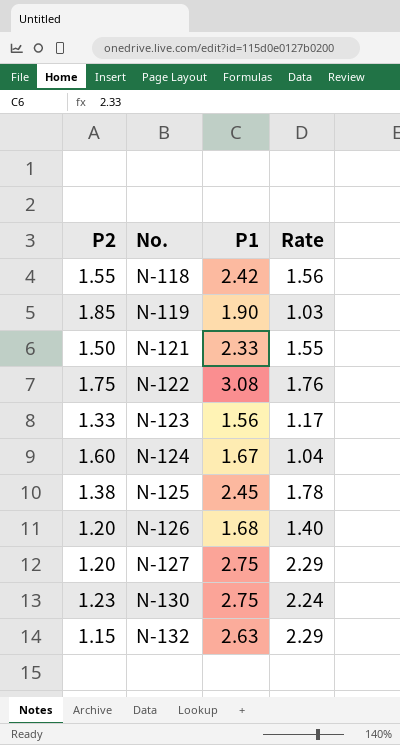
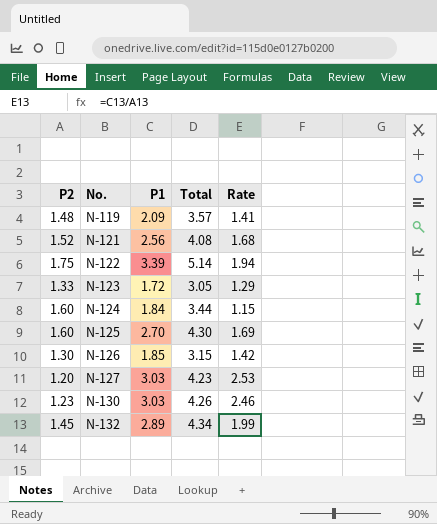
column Total | formula: none -> [P2] + [P1]
row N-118: 1.55 | 2.42 | 1.56 -> none
N-119 | P2: 1.85 -> 1.48
N-119 | P1: 1.90 -> 2.09
N-119 | Rate: 1.03 -> 1.41
N-121 | P2: 1.50 -> 1.52
N-121 | P1: 2.33 -> 2.56
N-121 | Rate: 1.55 -> 1.68
N-122 | P1: 3.08 -> 3.39
N-122 | Rate: 1.76 -> 1.94
N-123 | P1: 1.56 -> 1.72
N-123 | Rate: 1.17 -> 1.29
N-124 | P1: 1.67 -> 1.84
N-124 | Rate: 1.04 -> 1.15
N-125 | P2: 1.38 -> 1.60
N-125 | P1: 2.45 -> 2.70
N-125 | Rate: 1.78 -> 1.69
N-126 | P2: 1.20 -> 1.30
N-126 | P1: 1.68 -> 1.85
N-126 | Rate: 1.40 -> 1.42
N-127 | P1: 2.75 -> 3.03
N-127 | Rate: 2.29 -> 2.53
N-130 | P1: 2.75 -> 3.03
N-130 | Rate: 2.24 -> 2.46
N-132 | P2: 1.15 -> 1.45
N-132 | P1: 2.63 -> 2.89
N-132 | Rate: 2.29 -> 1.99

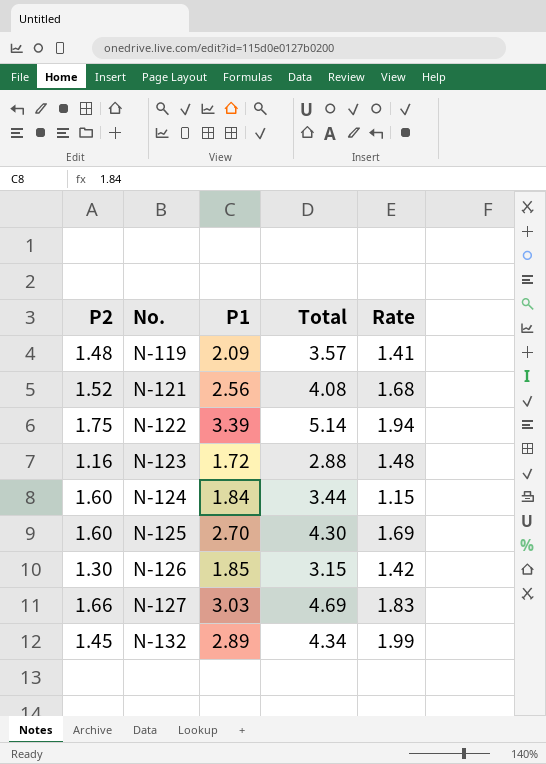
row N-130: 1.23 | 3.03 | 4.26 | 2.46 -> none
N-123 | P2: 1.33 -> 1.16
N-123 | Total: 3.05 -> 2.88
N-123 | Rate: 1.29 -> 1.48
N-127 | P2: 1.20 -> 1.66
N-127 | Total: 4.23 -> 4.69
N-127 | Rate: 2.53 -> 1.83

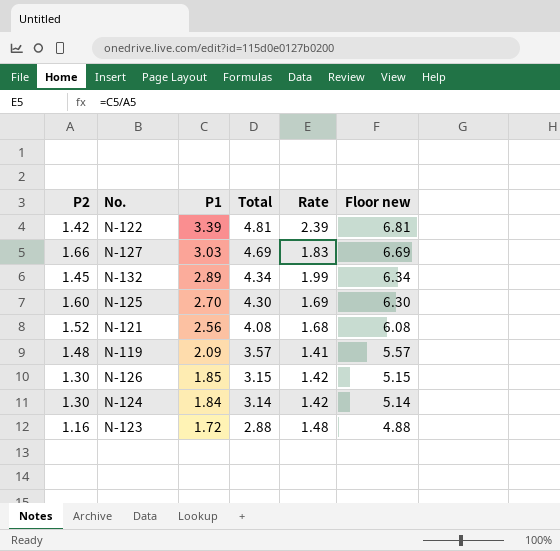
row order: No. ascending -> P1 descending
column Floor new | formula: none -> [Total] + 2
N-122 | P2: 1.75 -> 1.42
N-122 | Total: 5.14 -> 4.81
N-122 | Rate: 1.94 -> 2.39
N-124 | P2: 1.60 -> 1.30
N-124 | Total: 3.44 -> 3.14
N-124 | Rate: 1.15 -> 1.42

